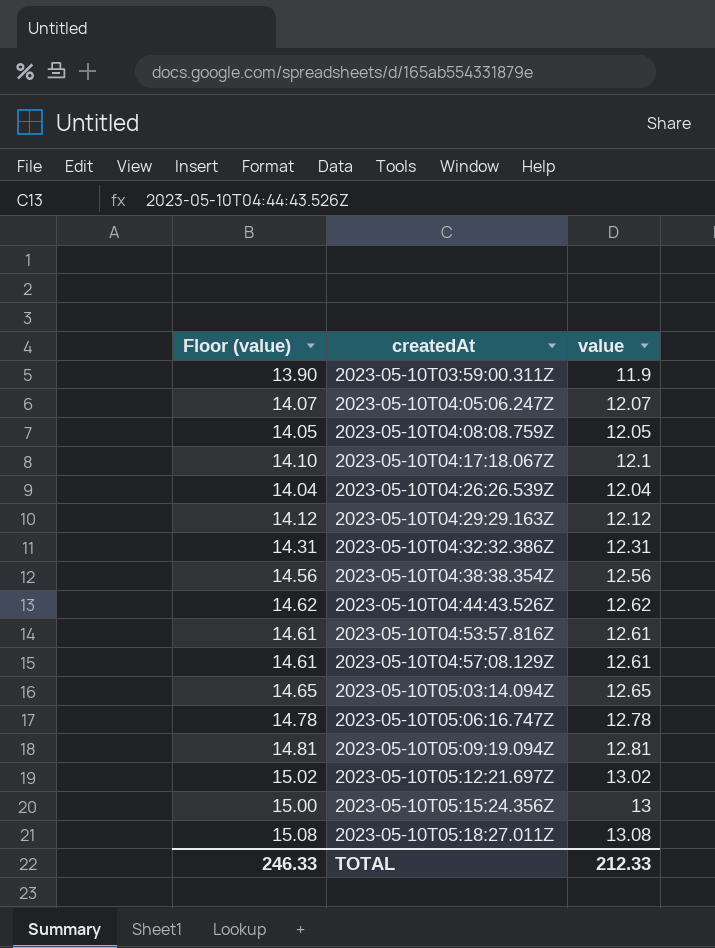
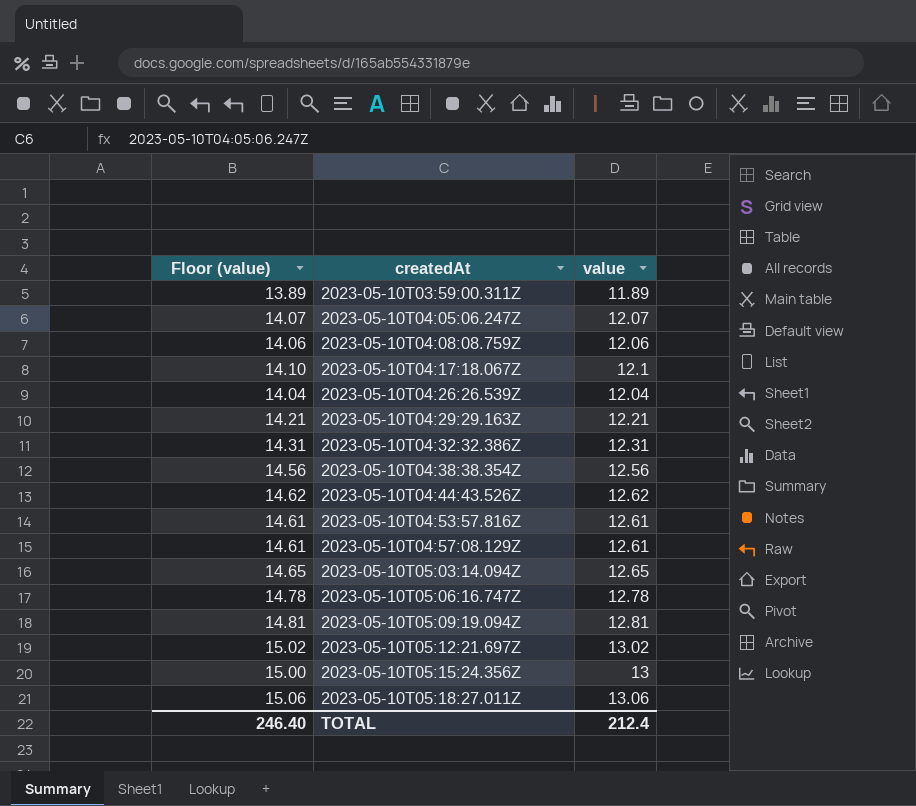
2023-05-10T03:59:00.311Z | Floor (value): 13.90 -> 13.89
2023-05-10T03:59:00.311Z | value: 11.9 -> 11.89
2023-05-10T04:08:08.759Z | Floor (value): 14.05 -> 14.06
2023-05-10T04:08:08.759Z | value: 12.05 -> 12.06
2023-05-10T04:29:29.163Z | Floor (value): 14.12 -> 14.21
2023-05-10T04:29:29.163Z | value: 12.12 -> 12.21
2023-05-10T05:18:27.011Z | Floor (value): 15.08 -> 15.06
2023-05-10T05:18:27.011Z | value: 13.08 -> 13.06
TOTAL | Floor (value): 246.33 -> 246.40
TOTAL | value: 212.33 -> 212.4

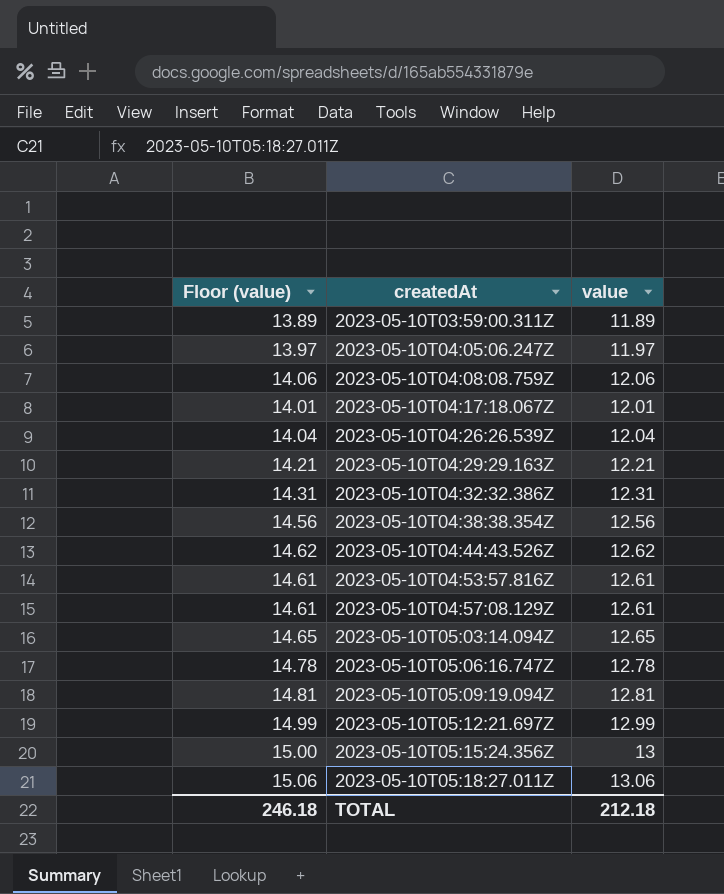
2023-05-10T04:05:06.247Z | Floor (value): 14.07 -> 13.97
2023-05-10T04:05:06.247Z | value: 12.07 -> 11.97
2023-05-10T04:17:18.067Z | Floor (value): 14.10 -> 14.01
2023-05-10T04:17:18.067Z | value: 12.1 -> 12.01
2023-05-10T05:12:21.697Z | Floor (value): 15.02 -> 14.99
2023-05-10T05:12:21.697Z | value: 13.02 -> 12.99
TOTAL | Floor (value): 246.40 -> 246.18
TOTAL | value: 212.4 -> 212.18

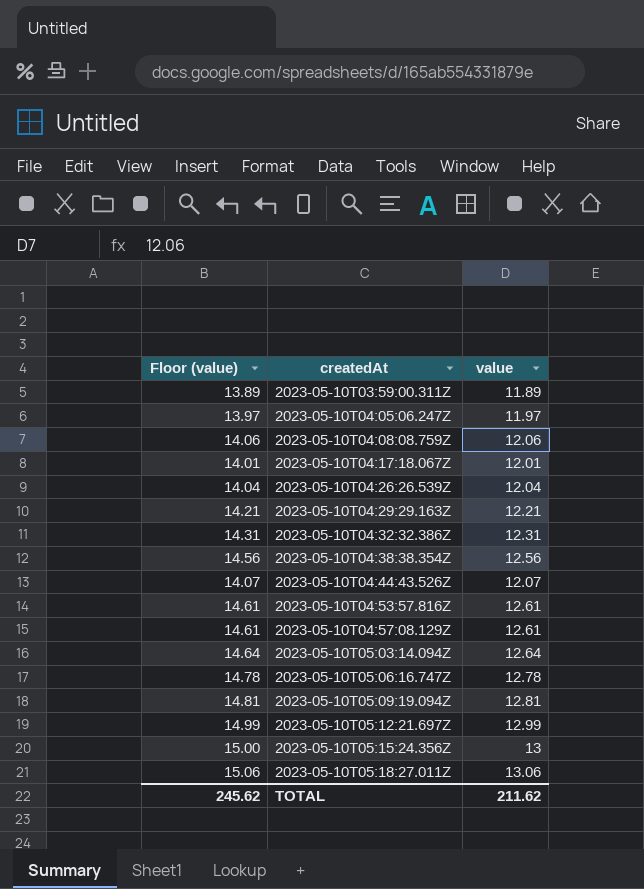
2023-05-10T04:44:43.526Z | Floor (value): 14.62 -> 14.07
2023-05-10T04:44:43.526Z | value: 12.62 -> 12.07
2023-05-10T05:03:14.094Z | Floor (value): 14.65 -> 14.64
2023-05-10T05:03:14.094Z | value: 12.65 -> 12.64
TOTAL | Floor (value): 246.18 -> 245.62
TOTAL | value: 212.18 -> 211.62

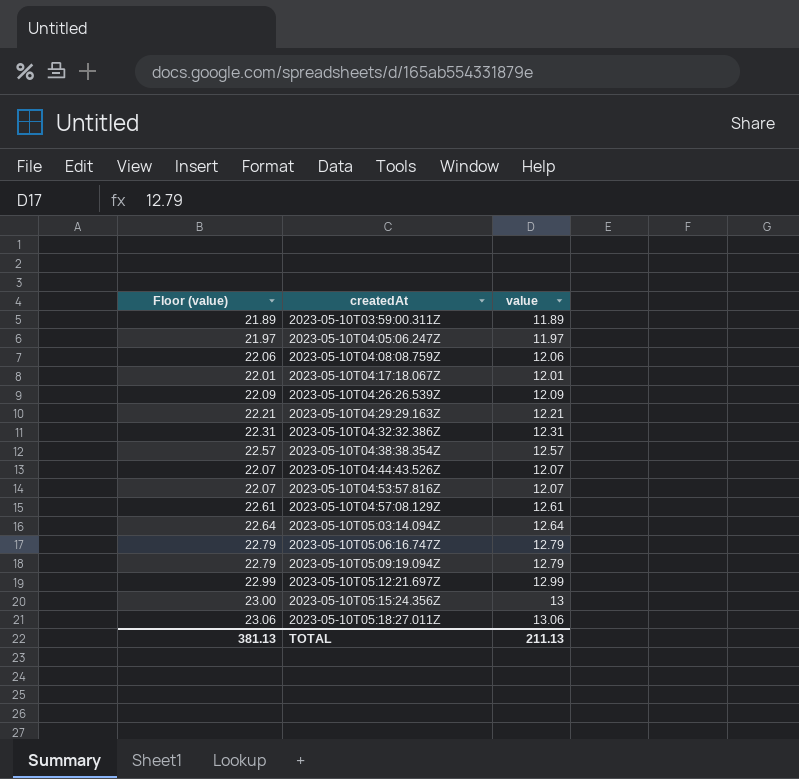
column Floor (value) | formula: [value] + 2 -> [value] + 10
2023-05-10T04:26:26.539Z | value: 12.04 -> 12.09
2023-05-10T04:38:38.354Z | value: 12.56 -> 12.57
2023-05-10T04:53:57.816Z | value: 12.61 -> 12.07
2023-05-10T05:06:16.747Z | value: 12.78 -> 12.79
2023-05-10T05:09:19.094Z | value: 12.81 -> 12.79
TOTAL | Floor (value): 245.62 -> 381.13
TOTAL | value: 211.62 -> 211.13

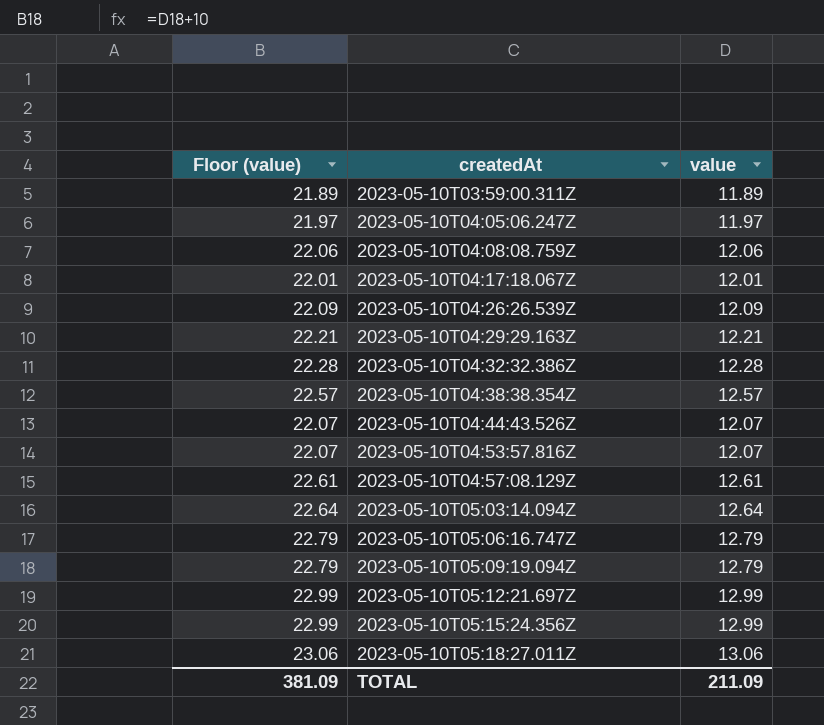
2023-05-10T04:32:32.386Z | Floor (value): 22.31 -> 22.28
2023-05-10T04:32:32.386Z | value: 12.31 -> 12.28
2023-05-10T05:15:24.356Z | Floor (value): 23.00 -> 22.99
2023-05-10T05:15:24.356Z | value: 13 -> 12.99
TOTAL | Floor (value): 381.13 -> 381.09
TOTAL | value: 211.13 -> 211.09

